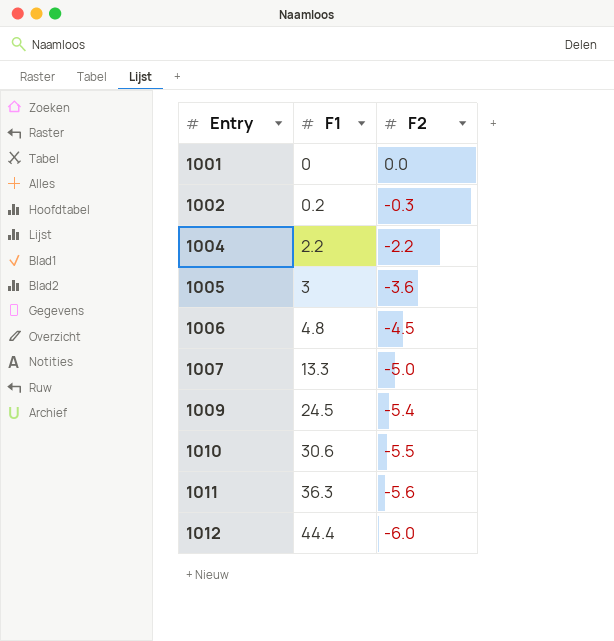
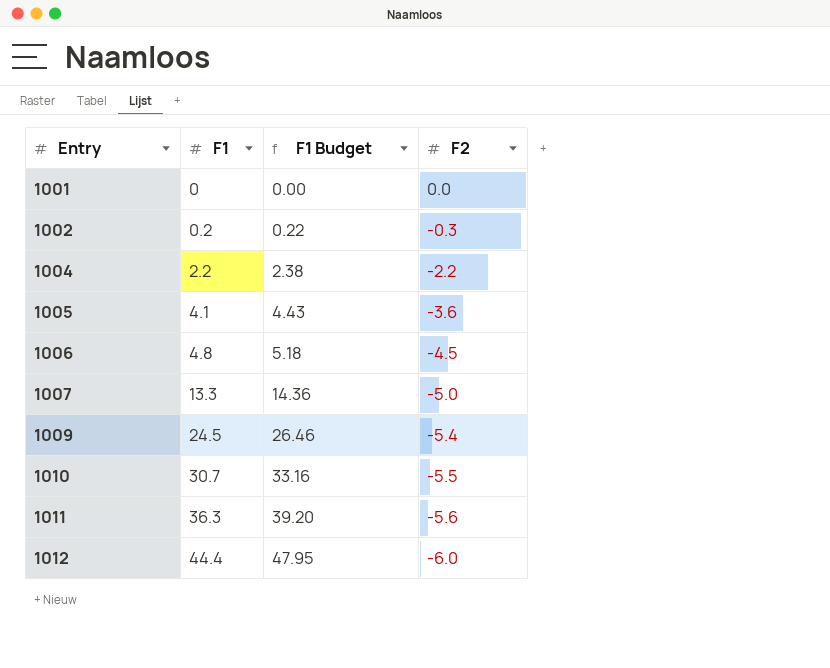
column F1 Budget | formula: none -> [F1] * 1.08
1005 | F1: 3 -> 4.1
1010 | F1: 30.6 -> 30.7

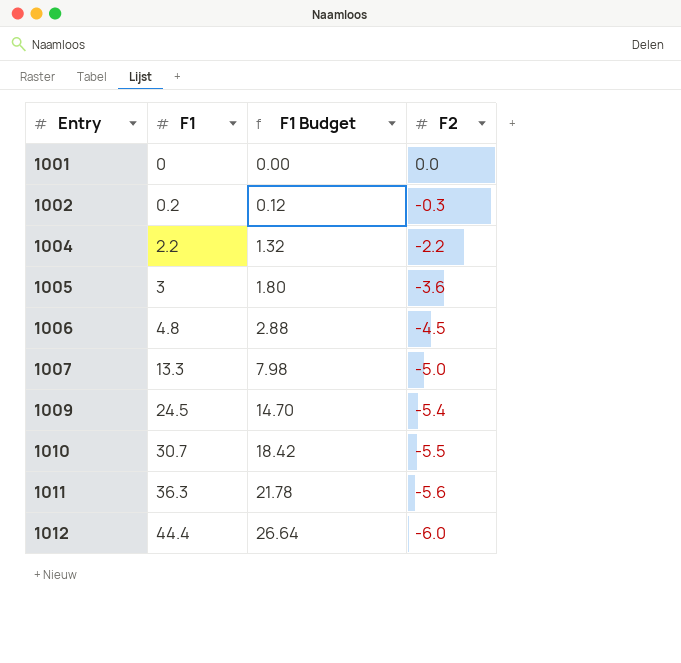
column F1 Budget | formula: [F1] * 1.08 -> [F1] * 0.6
1005 | F1: 4.1 -> 3

